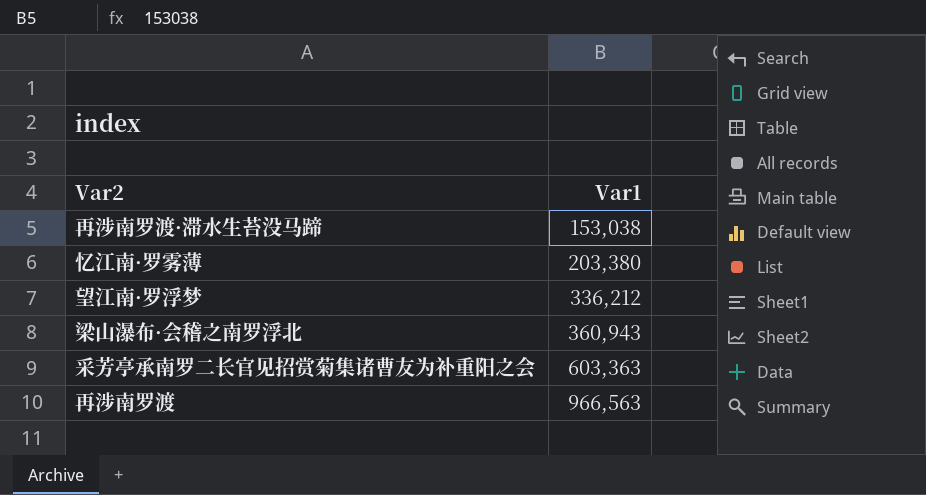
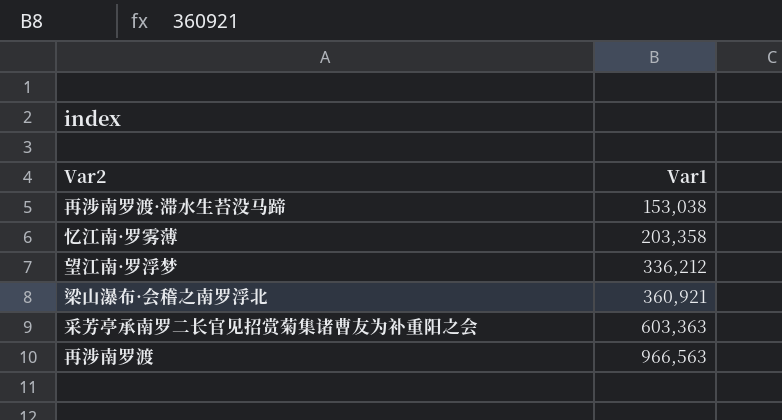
忆江南·罗雾薄 | Var1: 203,380 -> 203,358
梁山瀑布·会稽之南罗浮北 | Var1: 360,943 -> 360,921

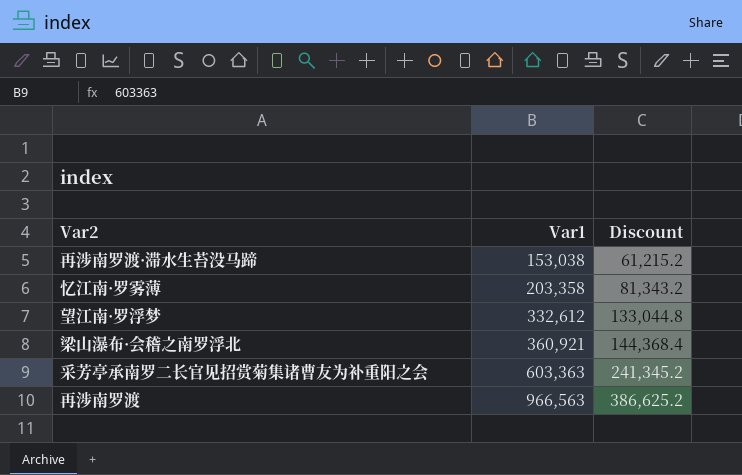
column Discount | formula: none -> [Var1] * 0.4
望江南·罗浮梦 | Var1: 336,212 -> 332,612

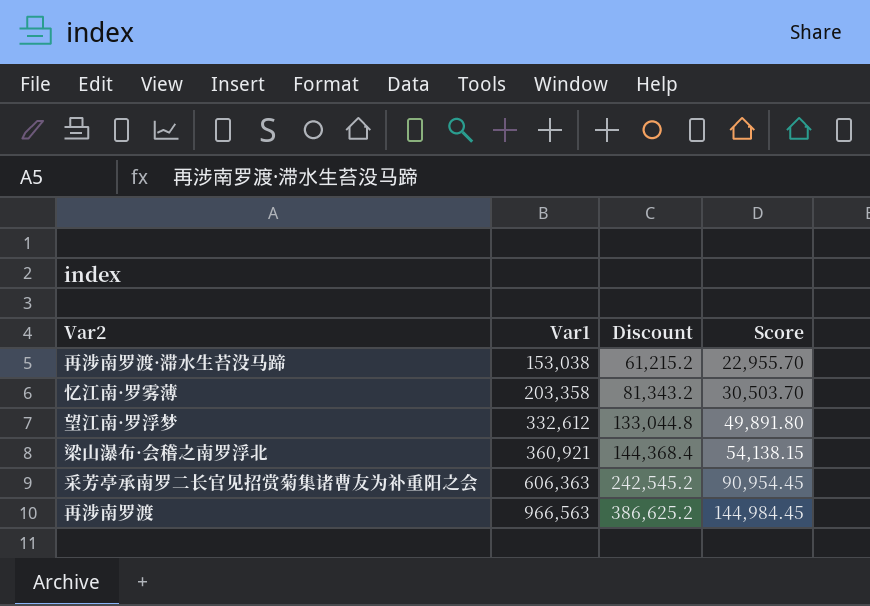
column Score | formula: none -> [Var1] * 0.15
采芳亭承南罗二长官见招赏菊集诸曹友为补重阳之会 | Var1: 603,363 -> 606,363
采芳亭承南罗二长官见招赏菊集诸曹友为补重阳之会 | Discount: 241,345.2 -> 242,545.2

